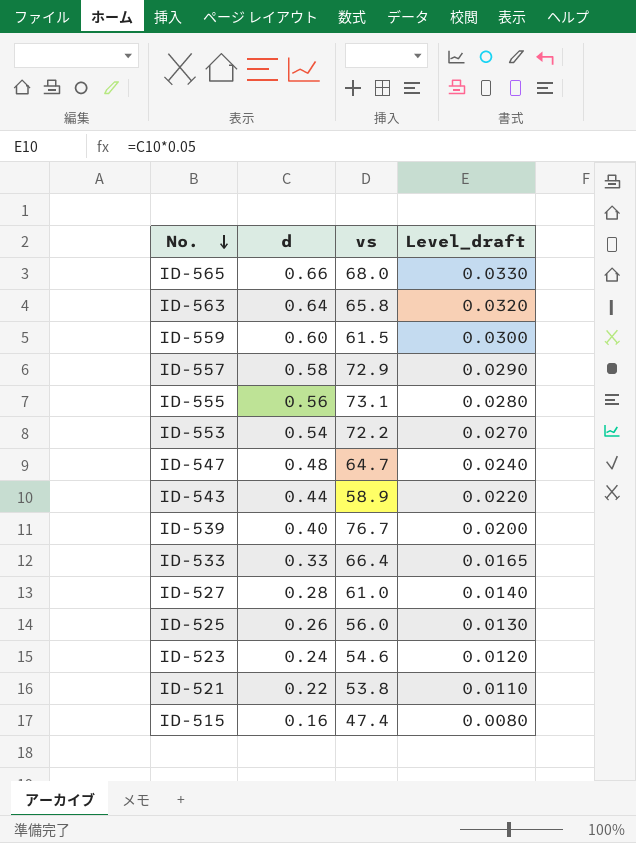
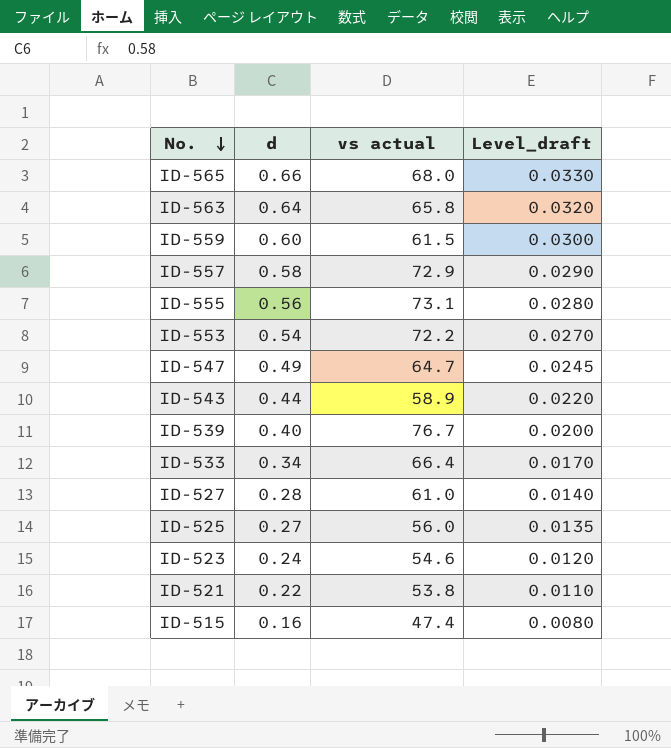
column name: vs -> vs actual
ID-547 | d: 0.48 -> 0.49
ID-547 | Level_draft: 0.0240 -> 0.0245
ID-533 | d: 0.33 -> 0.34
ID-533 | Level_draft: 0.0165 -> 0.0170
ID-525 | d: 0.26 -> 0.27
ID-525 | Level_draft: 0.0130 -> 0.0135

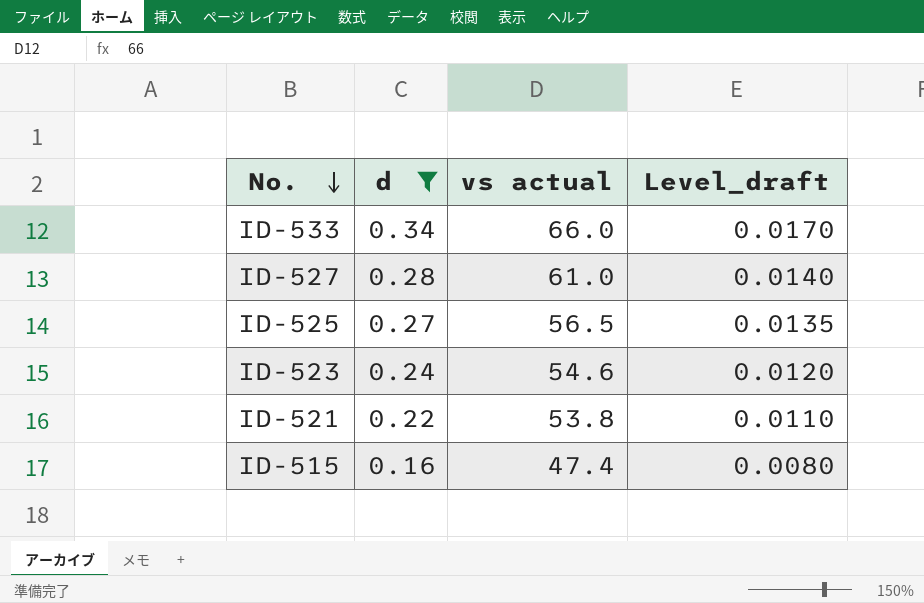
filter: none -> d <= 0.34
ID-533 | vs actual: 66.4 -> 66.0
ID-525 | vs actual: 56.0 -> 56.5

